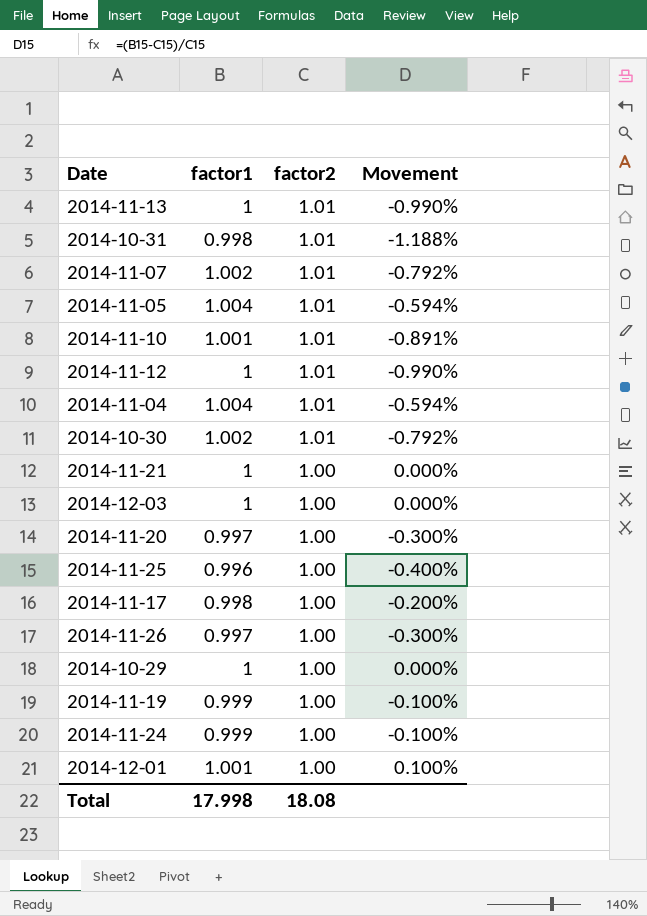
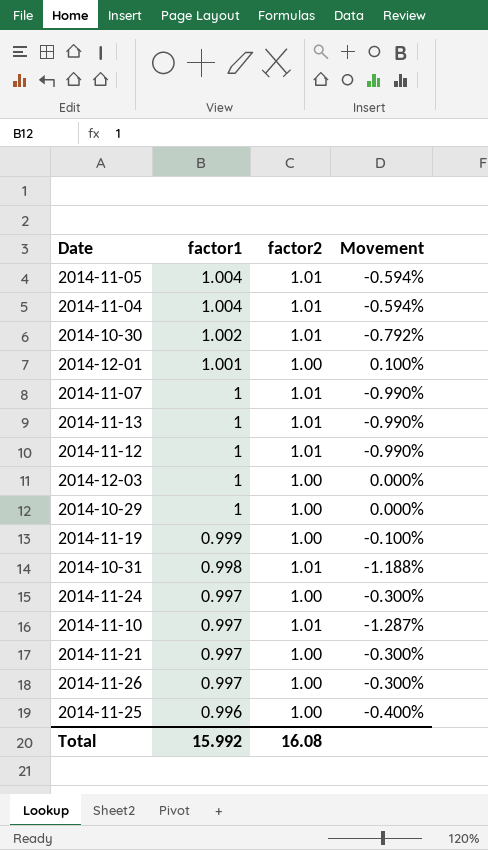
row order: factor2 descending -> factor1 descending
row 2014-11-20: 0.997 | 1.00 | -0.300% -> none
row 2014-11-17: 0.998 | 1.00 | -0.200% -> none
2014-11-07 | factor1: 1.002 -> 1
2014-11-07 | Movement: -0.792% -> -0.990%
2014-11-24 | factor1: 0.999 -> 0.997
2014-11-24 | Movement: -0.100% -> -0.300%
2014-11-10 | factor1: 1.001 -> 0.997
2014-11-10 | Movement: -0.891% -> -1.287%
2014-11-21 | factor1: 1 -> 0.997
2014-11-21 | Movement: 0.000% -> -0.300%
Total | factor1: 17.998 -> 15.992
Total | factor2: 18.08 -> 16.08

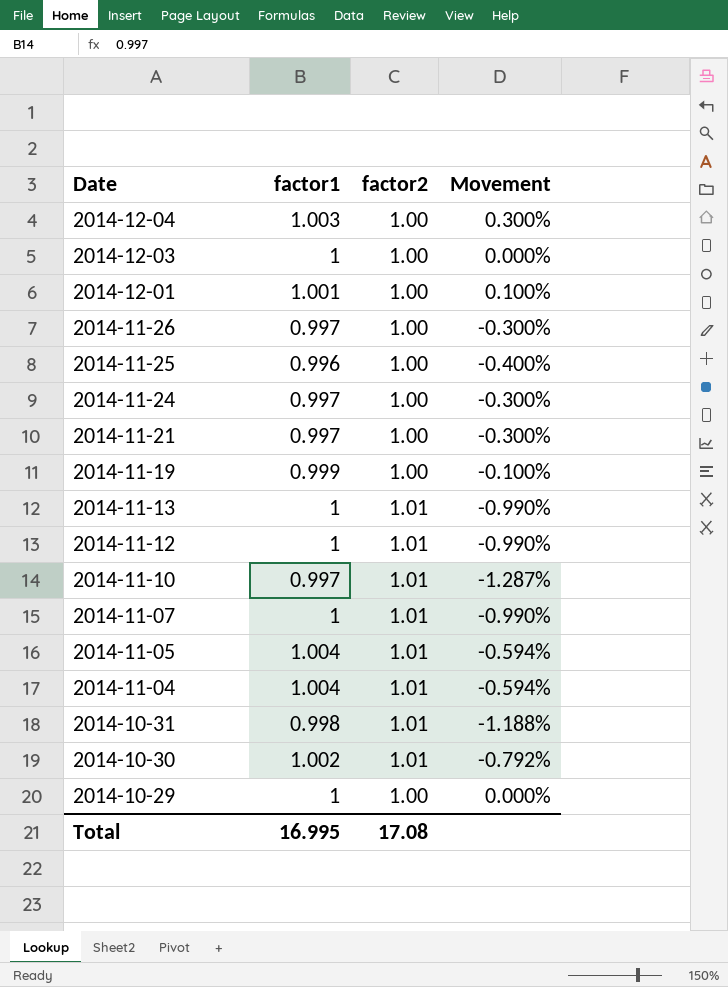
row order: factor1 descending -> Date descending
row 2014-12-04: none -> 1.003 | 1.00 | 0.300%
Total | factor1: 15.992 -> 16.995
Total | factor2: 16.08 -> 17.08

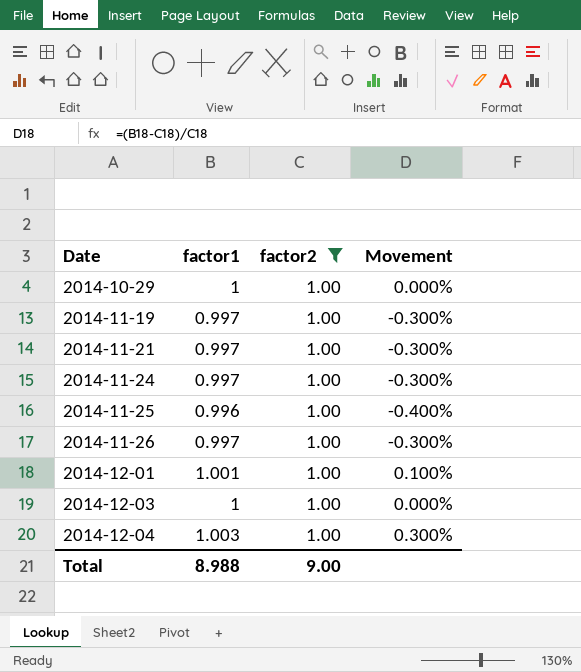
filter: none -> factor2 = 1.00
row order: Date descending -> Date ascending
2014-11-19 | factor1: 0.999 -> 0.997
2014-11-19 | Movement: -0.100% -> -0.300%
Total | factor1: 16.995 -> 8.988
Total | factor2: 17.08 -> 9.00

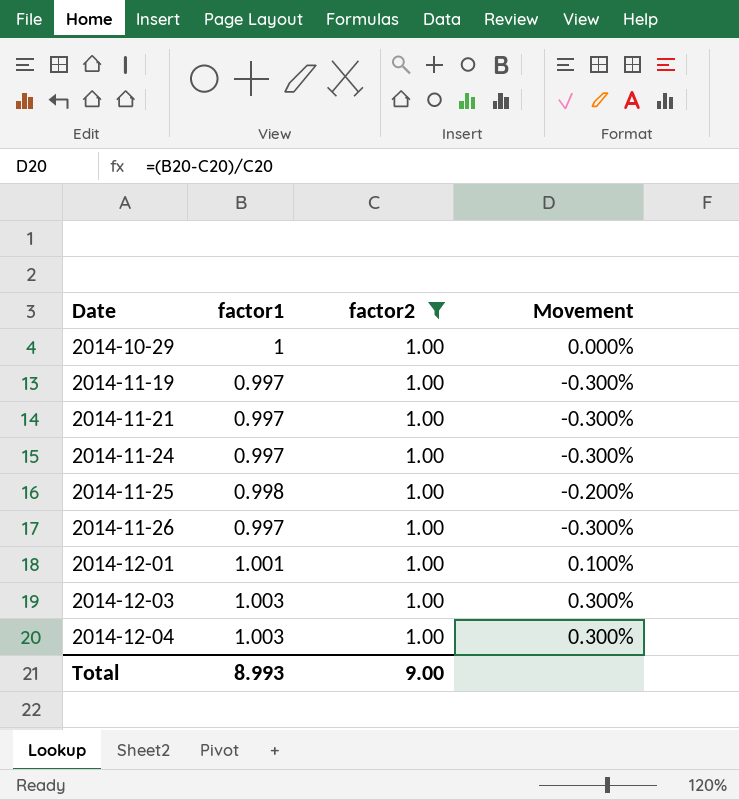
2014-11-25 | factor1: 0.996 -> 0.998
2014-11-25 | Movement: -0.400% -> -0.200%
2014-12-03 | factor1: 1 -> 1.003
2014-12-03 | Movement: 0.000% -> 0.300%
Total | factor1: 8.988 -> 8.993

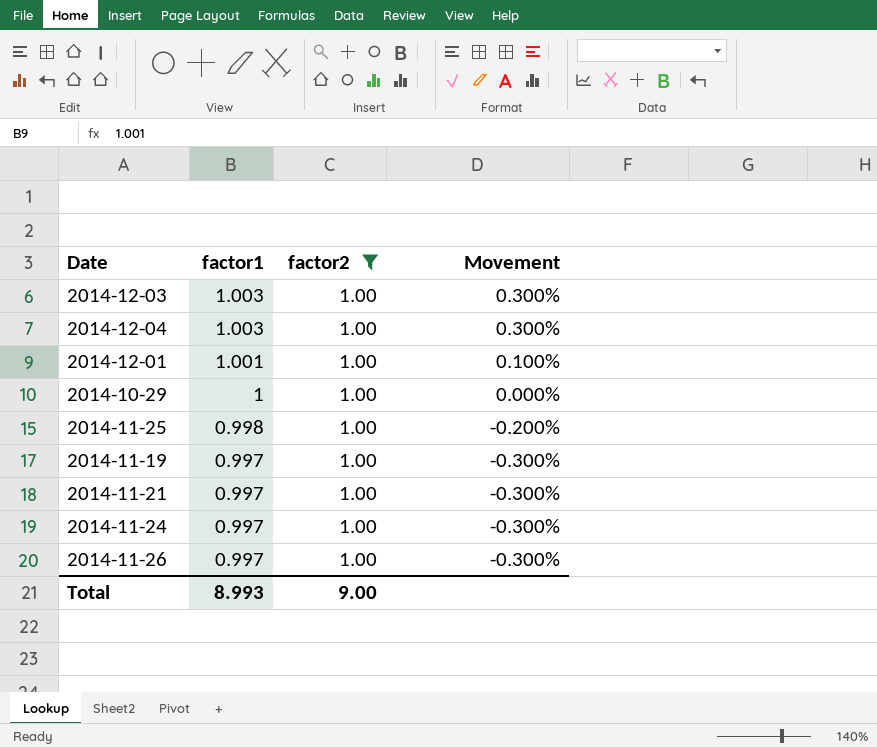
row order: Date ascending -> factor1 descending

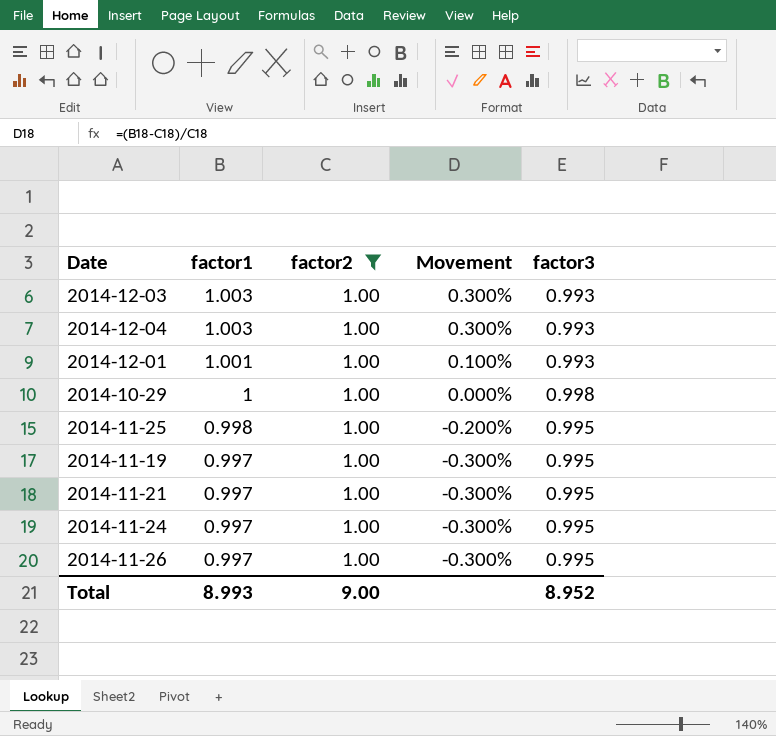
column factor3 | position: none -> 5

